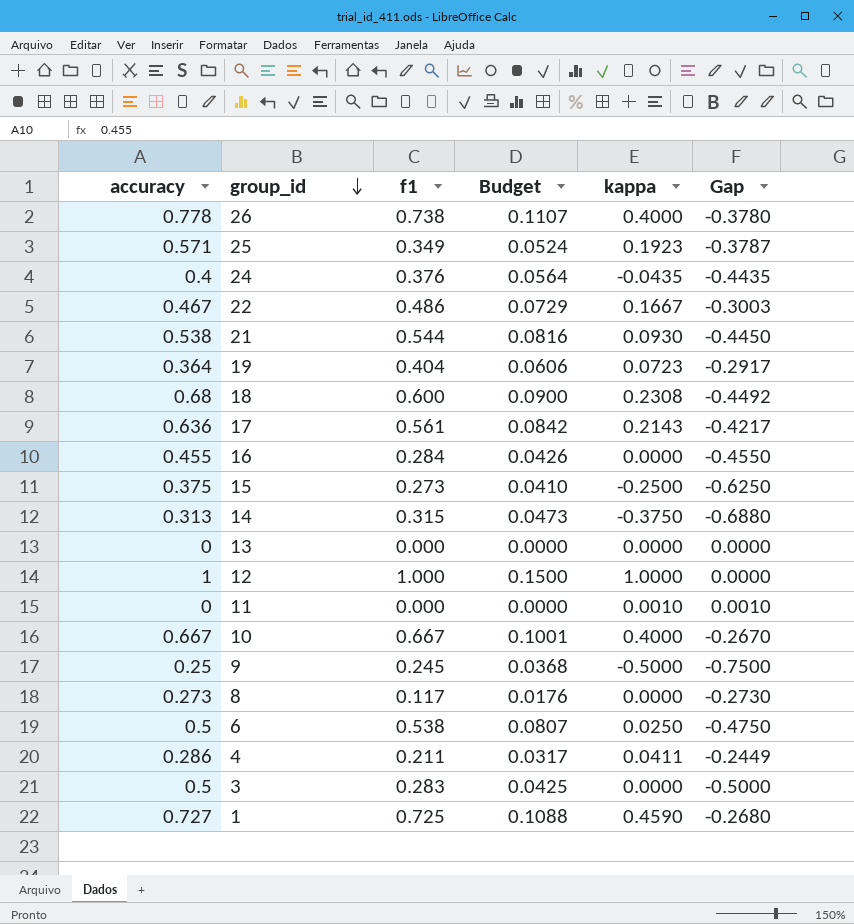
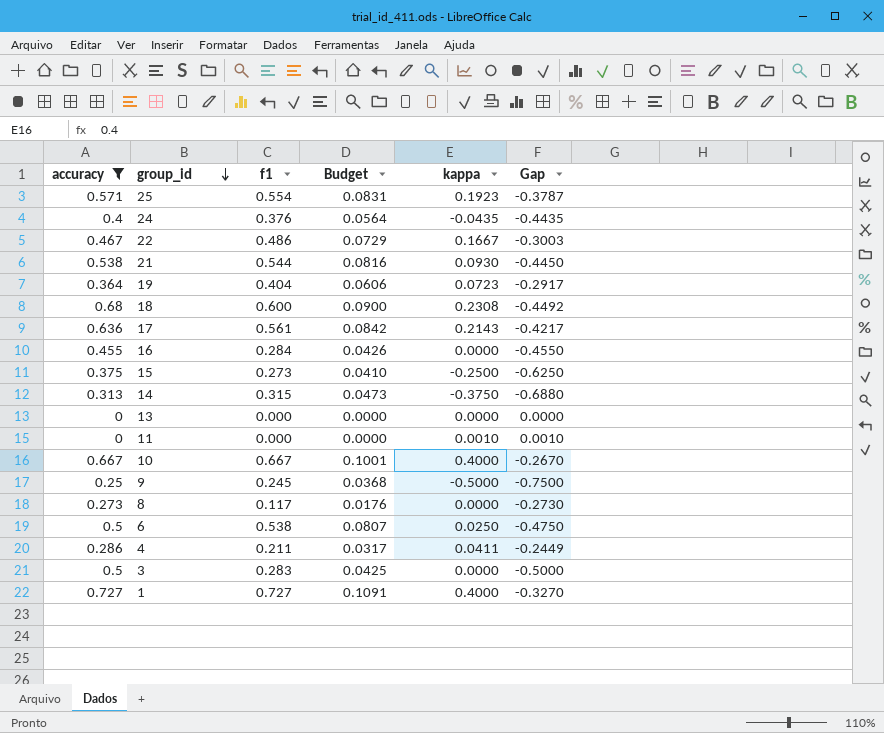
filter: none -> accuracy <= 0.727
25 | f1: 0.349 -> 0.554
25 | Budget: 0.0524 -> 0.0831
1 | f1: 0.725 -> 0.727
1 | Budget: 0.1088 -> 0.1091
1 | kappa: 0.4590 -> 0.4000
1 | Gap: -0.2680 -> -0.3270

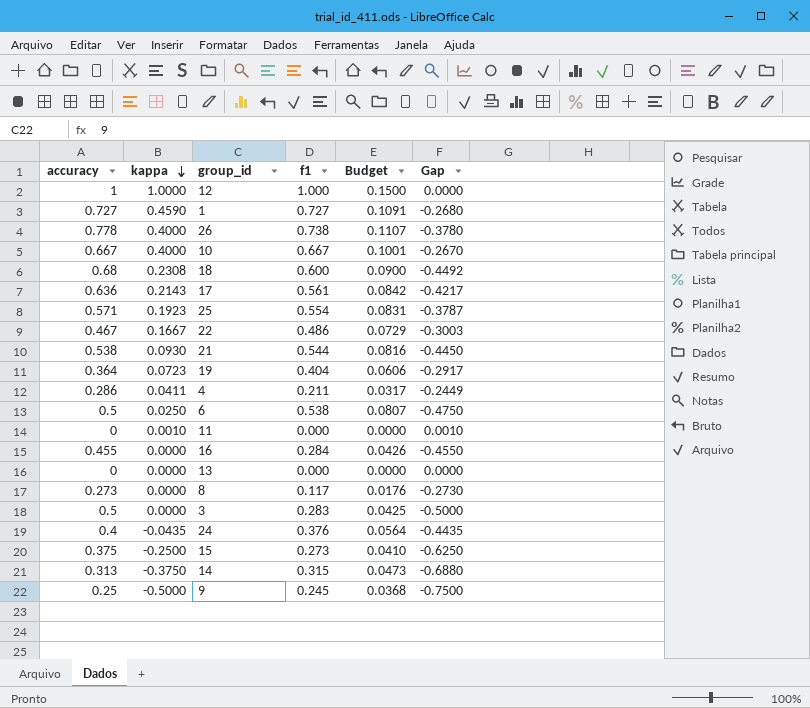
filter: accuracy <= 0.727 -> none
row order: group_id descending -> kappa descending
column kappa | position: 5 -> 2
1 | kappa: 0.4000 -> 0.4590
1 | Gap: -0.3270 -> -0.2680

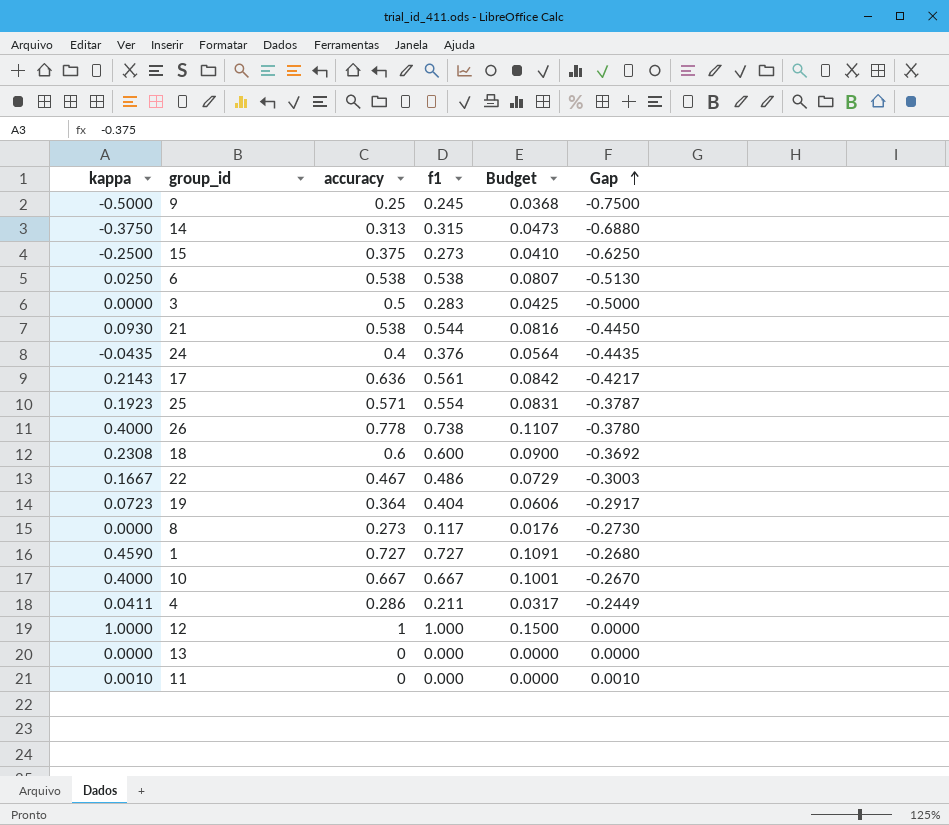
row order: kappa descending -> Gap ascending
column accuracy | position: 1 -> 3
row 16: 0.455 | 0.0000 | 0.284 | 0.0426 | -0.4550 -> none
6 | accuracy: 0.5 -> 0.538
6 | Gap: -0.4750 -> -0.5130
18 | accuracy: 0.68 -> 0.6
18 | Gap: -0.4492 -> -0.3692

